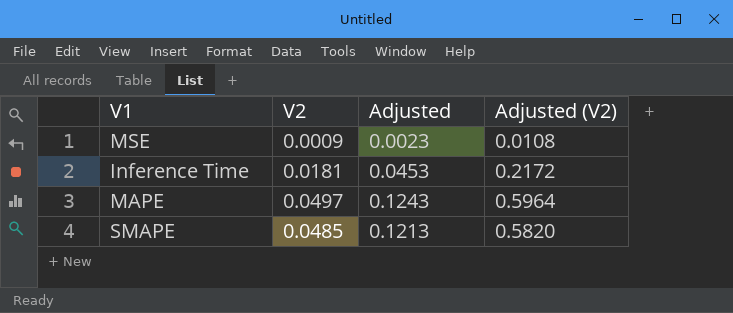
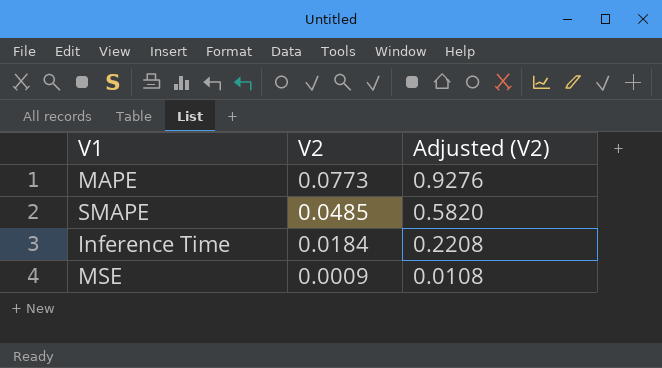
row order: none -> V2 descending
column Adjusted | formula: [V2] * 2.5 -> none
MAPE | V2: 0.0497 -> 0.0773
MAPE | Adjusted (V2): 0.5964 -> 0.9276
Inference Time | V2: 0.0181 -> 0.0184
Inference Time | Adjusted (V2): 0.2172 -> 0.2208

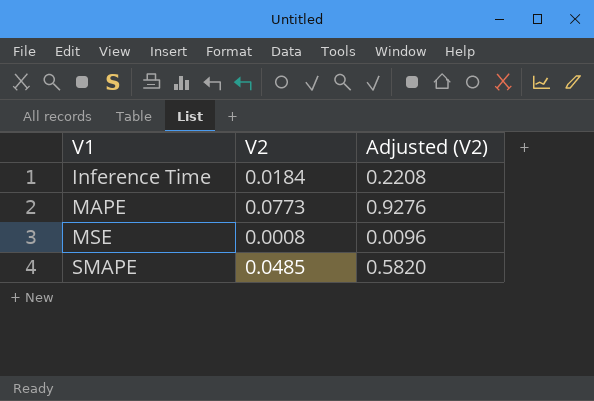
row order: V2 descending -> V1 ascending
MSE | V2: 0.0009 -> 0.0008
MSE | Adjusted (V2): 0.0108 -> 0.0096

